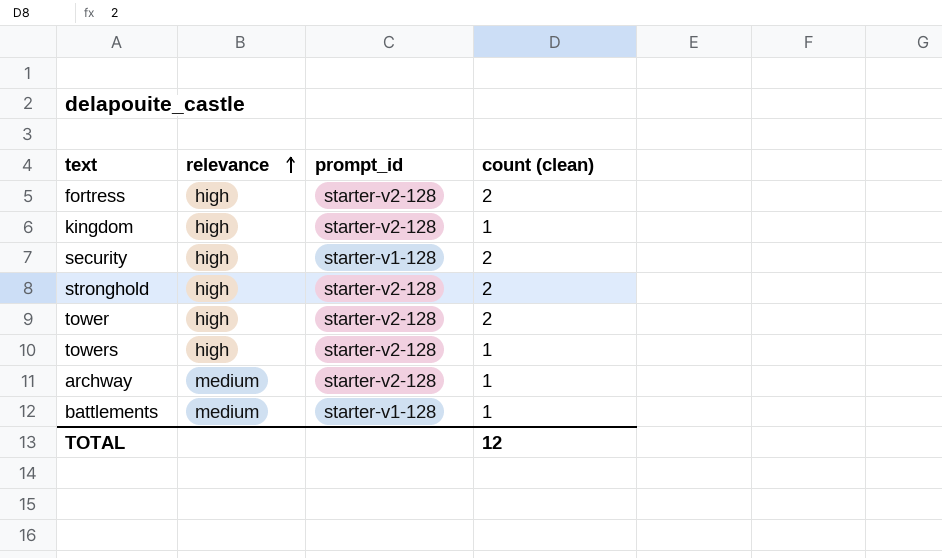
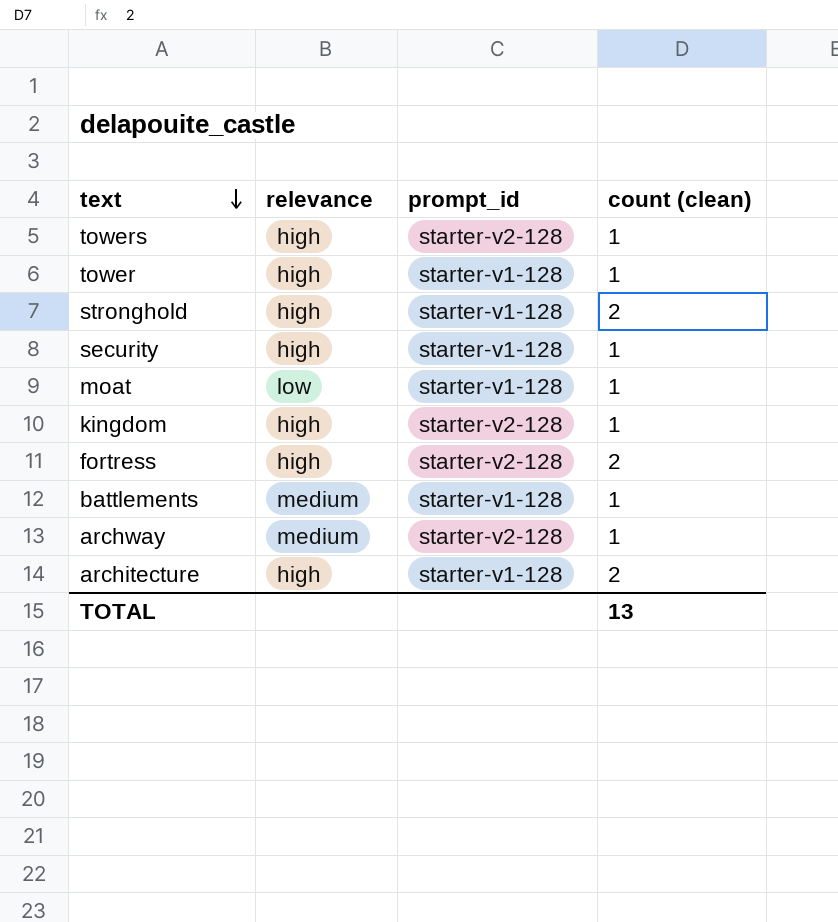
row order: relevance ascending -> text descending
tower | prompt_id: starter-v2-128 -> starter-v1-128
tower | count (clean): 2 -> 1
stronghold | prompt_id: starter-v2-128 -> starter-v1-128
security | count (clean): 2 -> 1
row moat: none -> low | starter-v1-128 | 1
row architecture: none -> high | starter-v1-128 | 2
TOTAL | count (clean): 12 -> 13

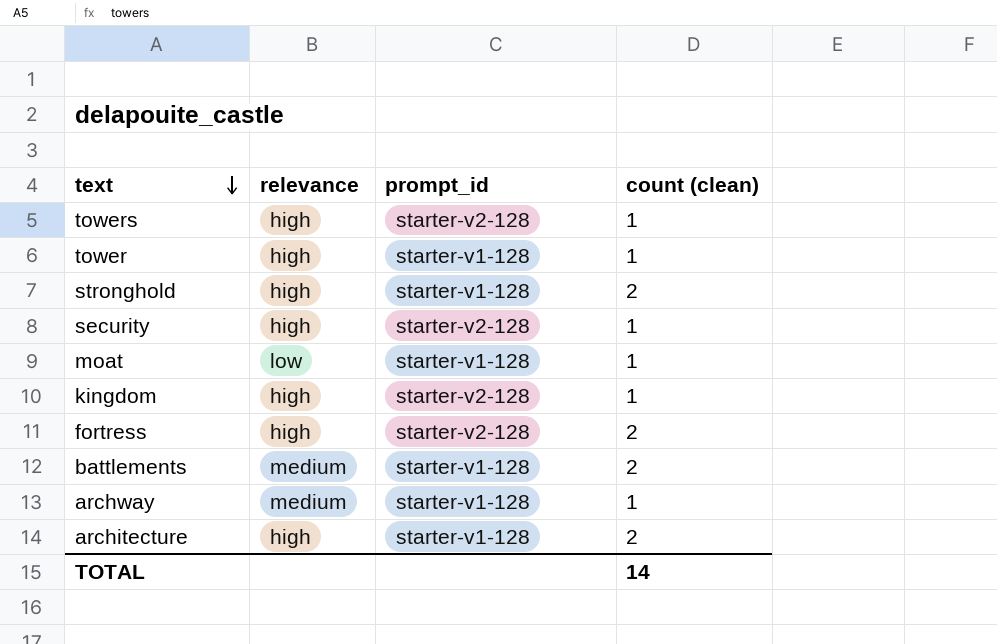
security | prompt_id: starter-v1-128 -> starter-v2-128
battlements | count (clean): 1 -> 2
archway | prompt_id: starter-v2-128 -> starter-v1-128
TOTAL | count (clean): 13 -> 14

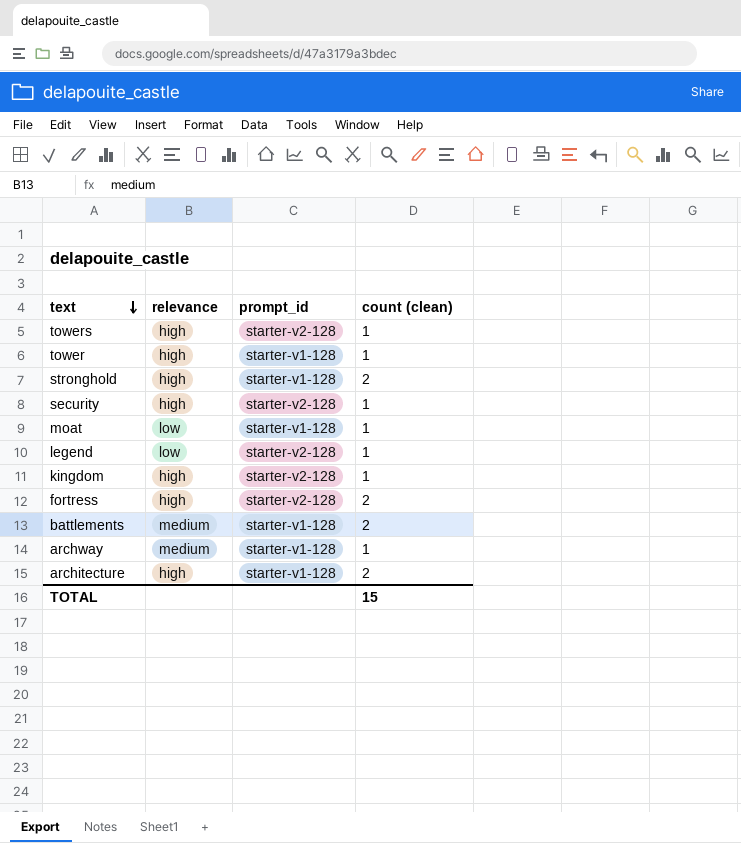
row legend: none -> low | starter-v2-128 | 1
TOTAL | count (clean): 14 -> 15

